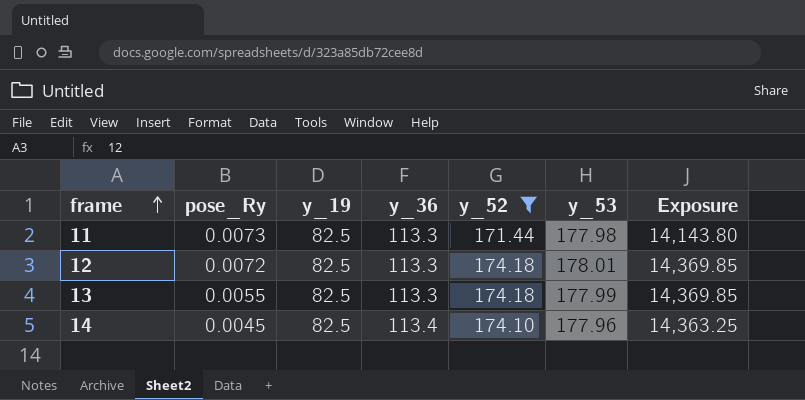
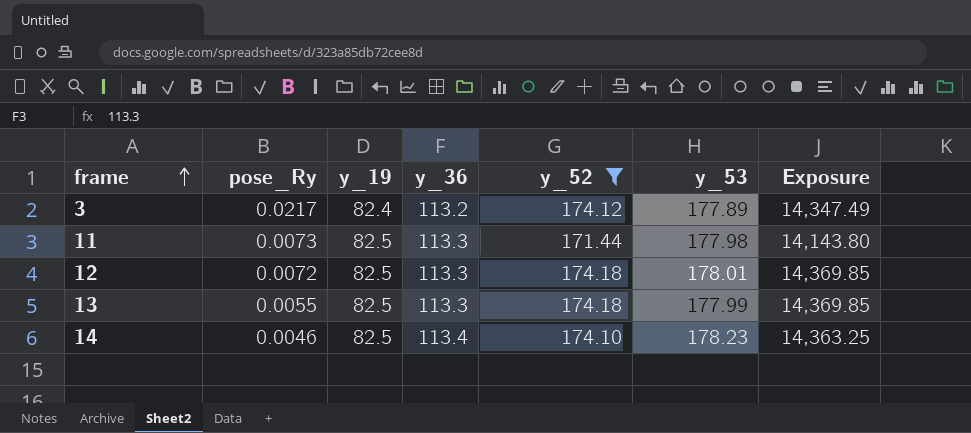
row 3: none -> 0.0217 | 82.4 | 113.2 | 174.12 | 177.89 | 14,347.49
14 | pose_Ry: 0.0045 -> 0.0046
14 | y_53: 177.96 -> 178.23

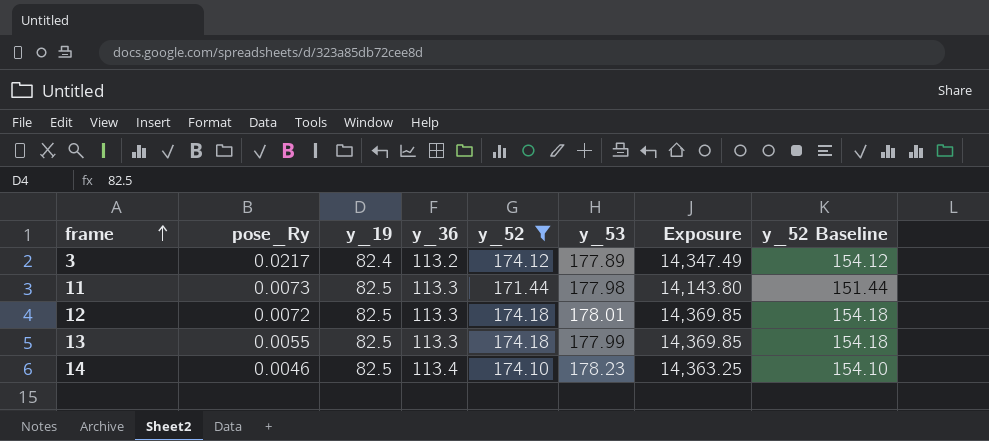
column y_52 Baseline | formula: none -> [y_52] - 20

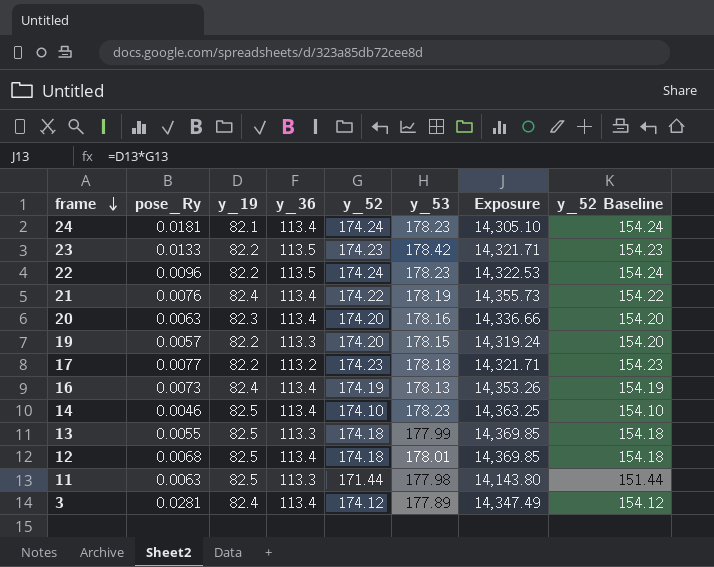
filter: y_52 <= 174.18 -> none
row order: frame ascending -> frame descending
12 | pose_Ry: 0.0072 -> 0.0068
12 | y_36: 113.3 -> 113.4
11 | pose_Ry: 0.0073 -> 0.0063
3 | pose_Ry: 0.0217 -> 0.0281
3 | y_36: 113.2 -> 113.4

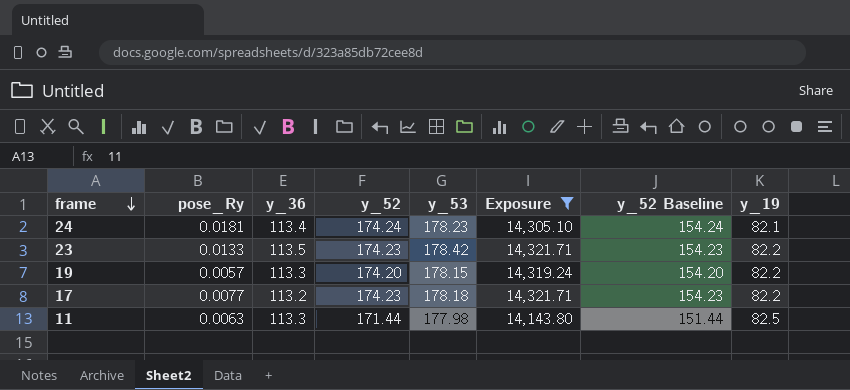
filter: none -> Exposure <= 14,321.71
column y_19 | position: 3 -> 8

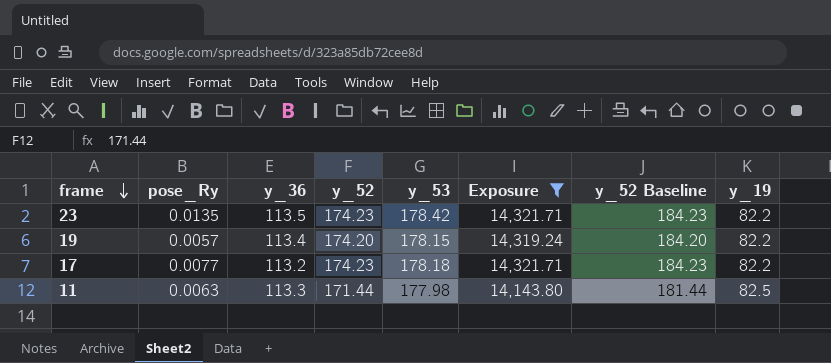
column y_52 Baseline | formula: [y_52] - 20 -> [y_52] + 10
row 24: 0.0181 | 113.4 | 174.24 | 178.23 | 14,305.10 | 154.24 | 82.1 -> none
23 | pose_Ry: 0.0133 -> 0.0135
19 | y_36: 113.3 -> 113.4

